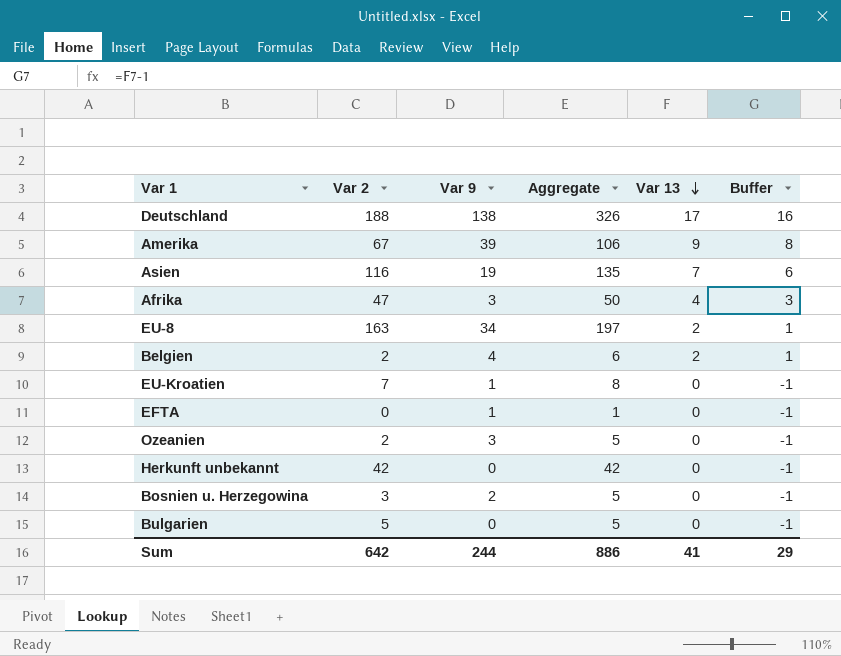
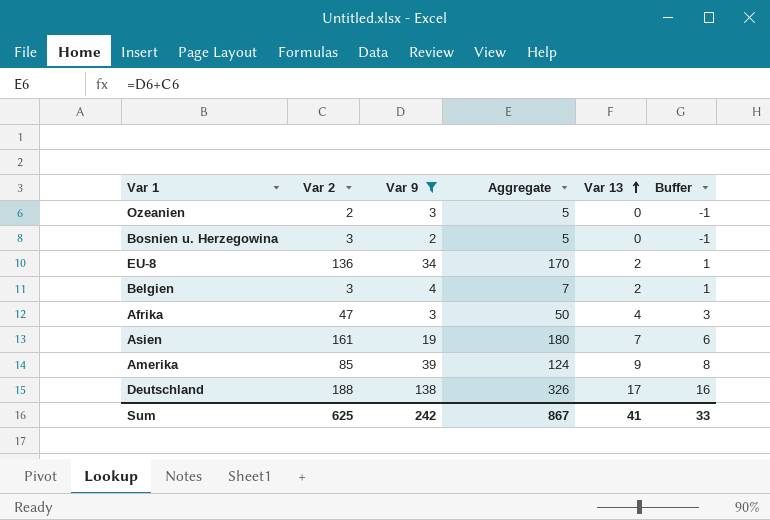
filter: none -> Var 9 >= 2
row order: Var 13 descending -> Var 13 ascending
EU-8 | Var 2: 163 -> 136
EU-8 | Aggregate: 197 -> 170
Belgien | Var 2: 2 -> 3
Belgien | Aggregate: 6 -> 7
Asien | Var 2: 116 -> 161
Asien | Aggregate: 135 -> 180
Amerika | Var 2: 67 -> 85
Amerika | Aggregate: 106 -> 124
Sum | Var 2: 642 -> 625
Sum | Var 9: 244 -> 242
Sum | Aggregate: 886 -> 867
Sum | Buffer: 29 -> 33

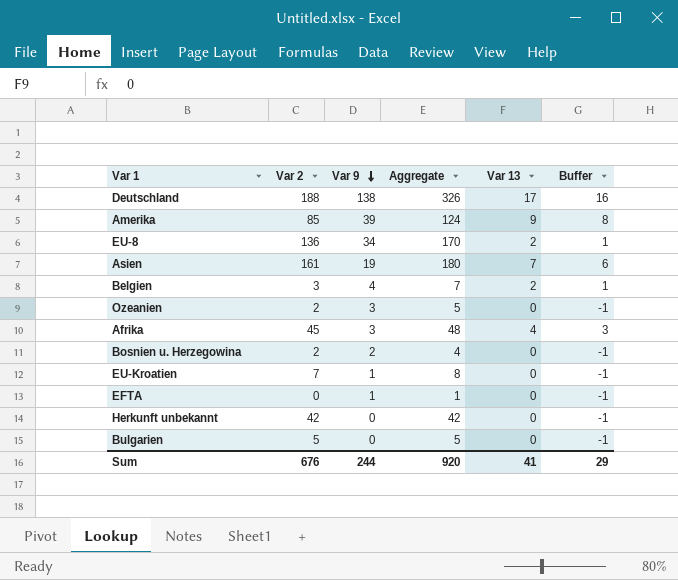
filter: Var 9 >= 2 -> none
row order: Var 13 ascending -> Var 9 descending
Afrika | Var 2: 47 -> 45
Afrika | Aggregate: 50 -> 48
Bosnien u. Herzegowina | Var 2: 3 -> 2
Bosnien u. Herzegowina | Aggregate: 5 -> 4
Sum | Var 2: 625 -> 676
Sum | Var 9: 242 -> 244
Sum | Aggregate: 867 -> 920
Sum | Buffer: 33 -> 29

